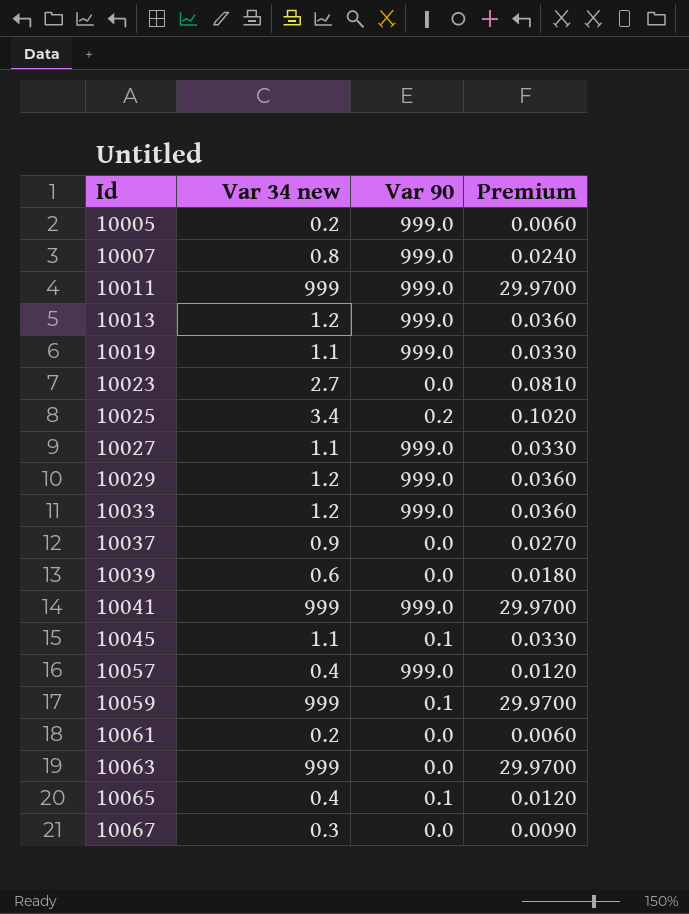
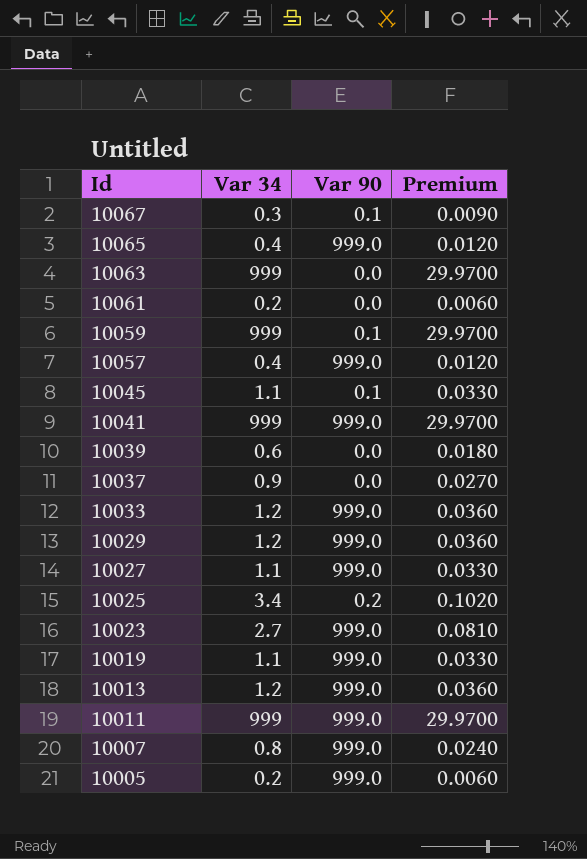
row order: Id ascending -> Id descending
column name: Var 34 new -> Var 34
10067 | Var 90: 0.0 -> 0.1
10065 | Var 90: 0.1 -> 999.0
10023 | Var 90: 0.0 -> 999.0

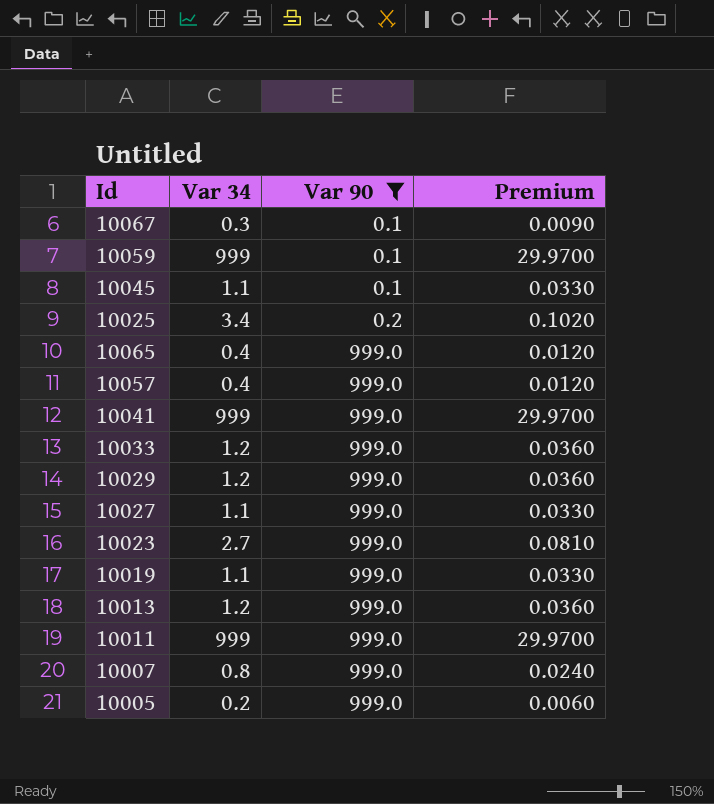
filter: none -> Var 90 != 0.0
row order: Id descending -> Var 90 ascending

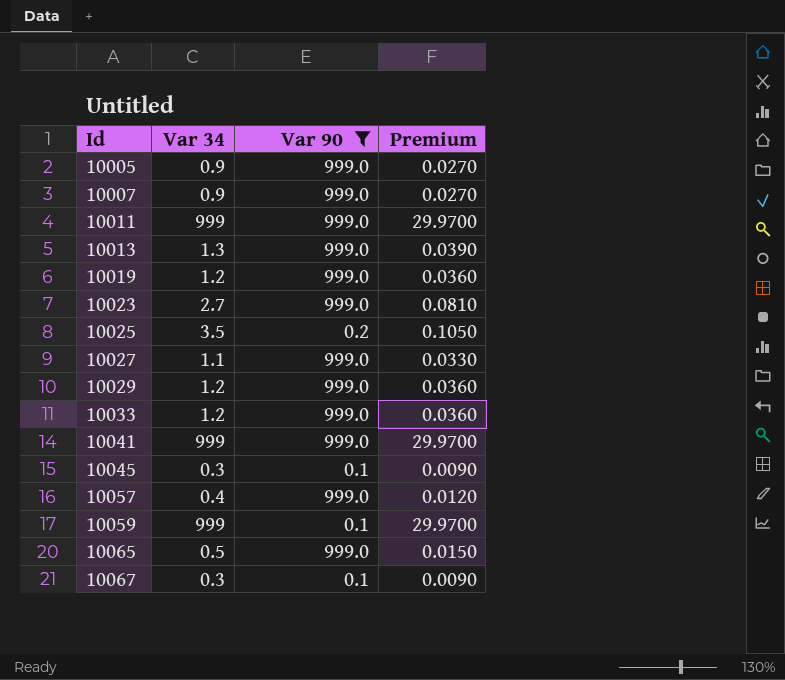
row order: Var 90 ascending -> Id ascending
10005 | Var 34: 0.2 -> 0.9
10005 | Premium: 0.0060 -> 0.0270
10007 | Var 34: 0.8 -> 0.9
10007 | Premium: 0.0240 -> 0.0270
10013 | Var 34: 1.2 -> 1.3
10013 | Premium: 0.0360 -> 0.0390
10019 | Var 34: 1.1 -> 1.2
10019 | Premium: 0.0330 -> 0.0360
10025 | Var 34: 3.4 -> 3.5
10025 | Premium: 0.1020 -> 0.1050
10045 | Var 34: 1.1 -> 0.3
10045 | Premium: 0.0330 -> 0.0090
10065 | Var 34: 0.4 -> 0.5
10065 | Premium: 0.0120 -> 0.0150

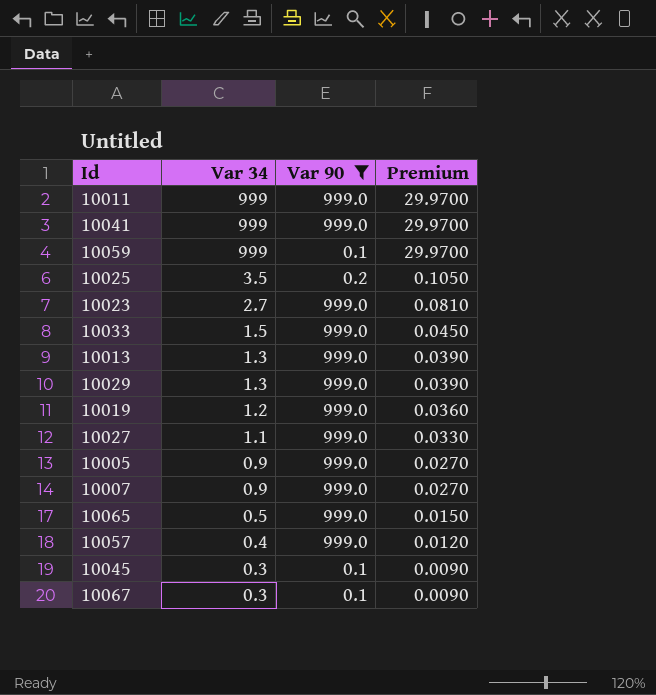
row order: Id ascending -> Var 34 descending
10033 | Var 34: 1.2 -> 1.5
10033 | Premium: 0.0360 -> 0.0450
10029 | Var 34: 1.2 -> 1.3
10029 | Premium: 0.0360 -> 0.0390

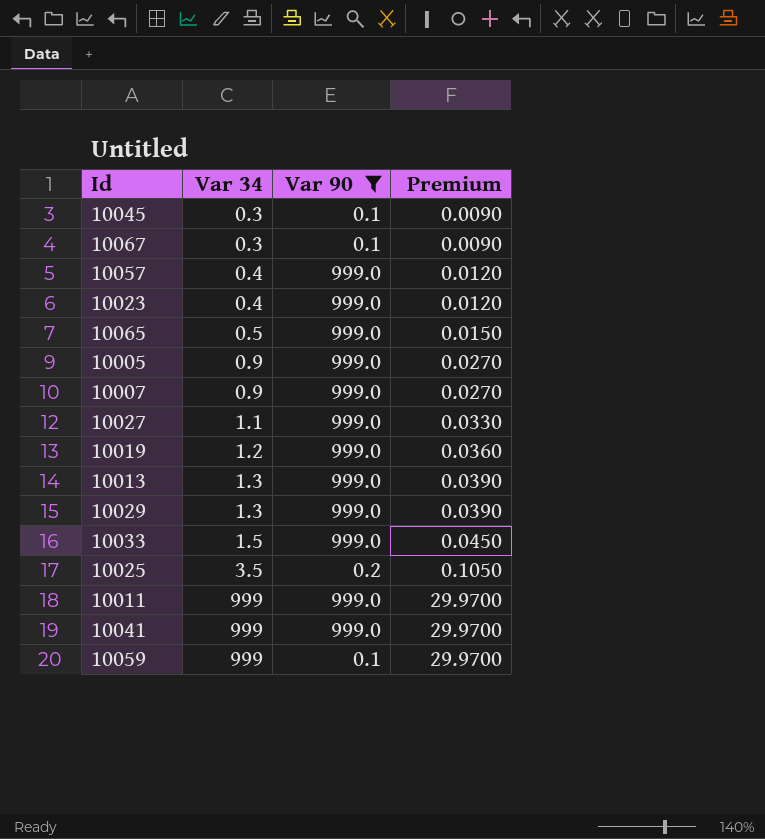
row order: Var 34 descending -> Var 34 ascending
10023 | Var 34: 2.7 -> 0.4
10023 | Premium: 0.0810 -> 0.0120

